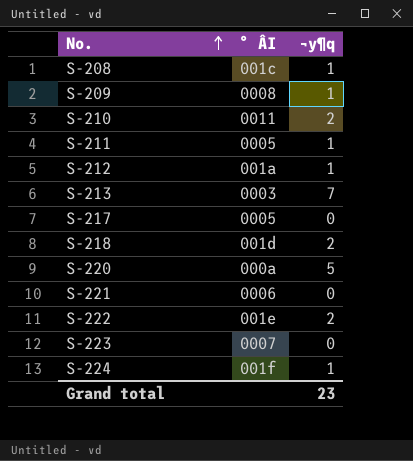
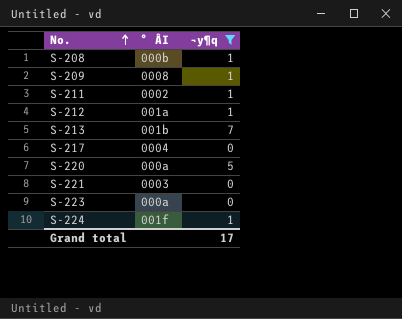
filter: none -> ¬y¶q != 2
S-208 | ° ÂI: 001c -> 000b
S-211 | ° ÂI: 0005 -> 0002
S-213 | ° ÂI: 0003 -> 001b
S-217 | ° ÂI: 0005 -> 0004
S-221 | ° ÂI: 0006 -> 0003
S-223 | ° ÂI: 0007 -> 000a
Grand total | ¬y¶q: 23 -> 17

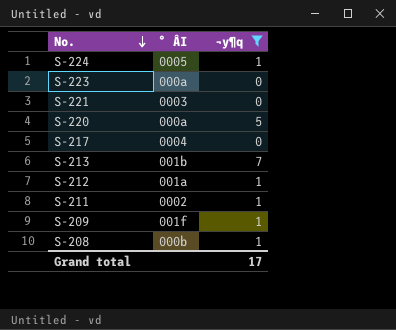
row order: No. ascending -> No. descending
S-224 | ° ÂI: 001f -> 0005
S-209 | ° ÂI: 0008 -> 001f

